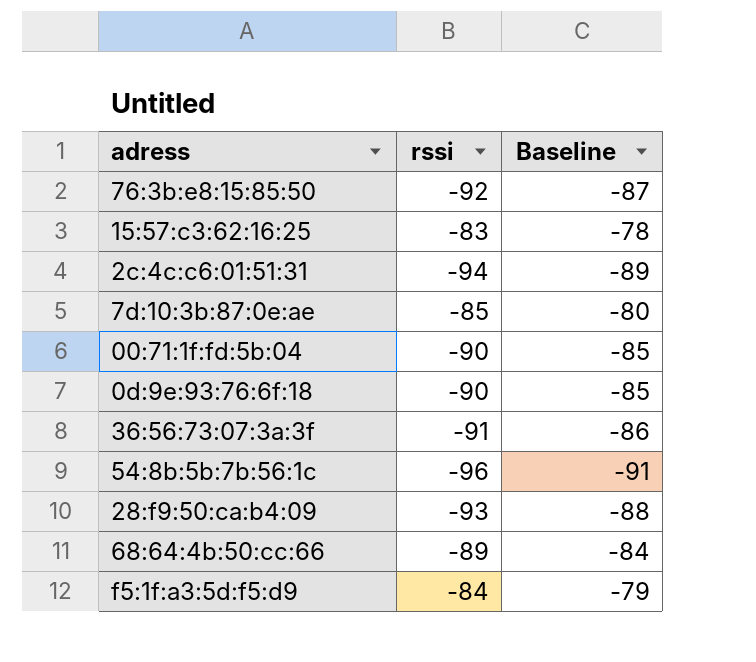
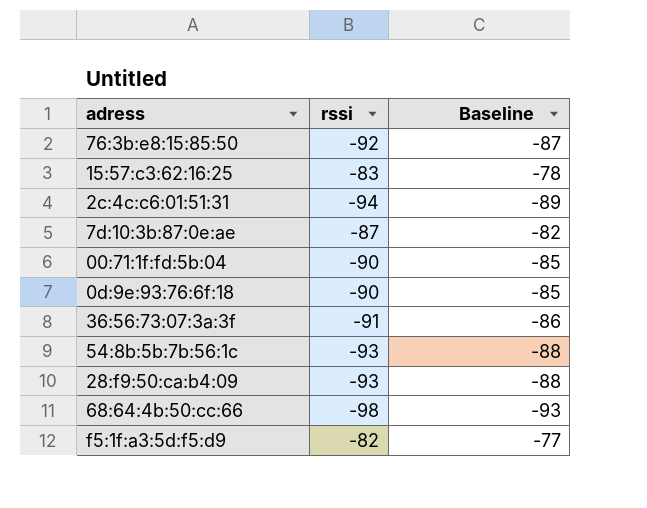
7d:10:3b:87:0e:ae | rssi: -85 -> -87
7d:10:3b:87:0e:ae | Baseline: -80 -> -82
54:8b:5b:7b:56:1c | rssi: -96 -> -93
54:8b:5b:7b:56:1c | Baseline: -91 -> -88
68:64:4b:50:cc:66 | rssi: -89 -> -98
68:64:4b:50:cc:66 | Baseline: -84 -> -93
f5:1f:a3:5d:f5:d9 | rssi: -84 -> -82
f5:1f:a3:5d:f5:d9 | Baseline: -79 -> -77

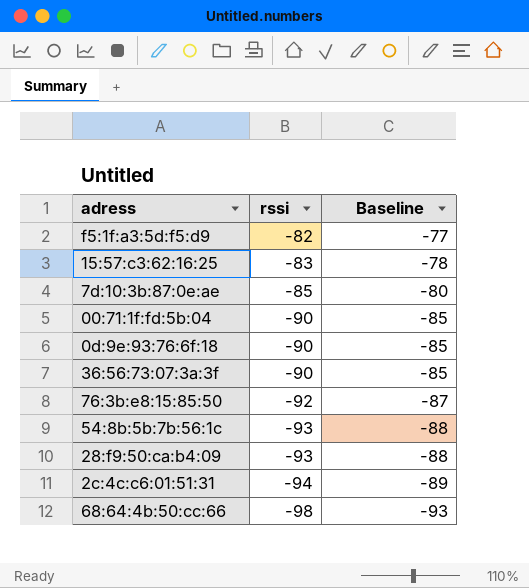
row order: none -> rssi descending
7d:10:3b:87:0e:ae | rssi: -87 -> -85
7d:10:3b:87:0e:ae | Baseline: -82 -> -80
36:56:73:07:3a:3f | rssi: -91 -> -90
36:56:73:07:3a:3f | Baseline: -86 -> -85

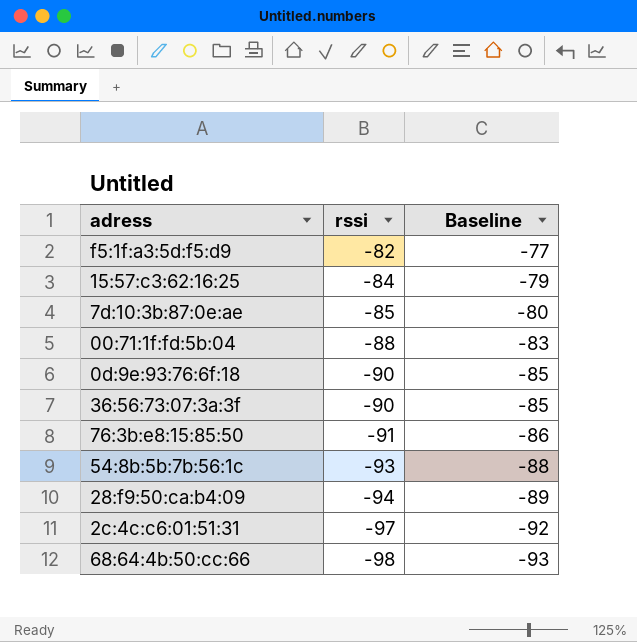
15:57:c3:62:16:25 | rssi: -83 -> -84
15:57:c3:62:16:25 | Baseline: -78 -> -79
00:71:1f:fd:5b:04 | rssi: -90 -> -88
00:71:1f:fd:5b:04 | Baseline: -85 -> -83
76:3b:e8:15:85:50 | rssi: -92 -> -91
76:3b:e8:15:85:50 | Baseline: -87 -> -86
28:f9:50:ca:b4:09 | rssi: -93 -> -94
28:f9:50:ca:b4:09 | Baseline: -88 -> -89
2c:4c:c6:01:51:31 | rssi: -94 -> -97
2c:4c:c6:01:51:31 | Baseline: -89 -> -92

